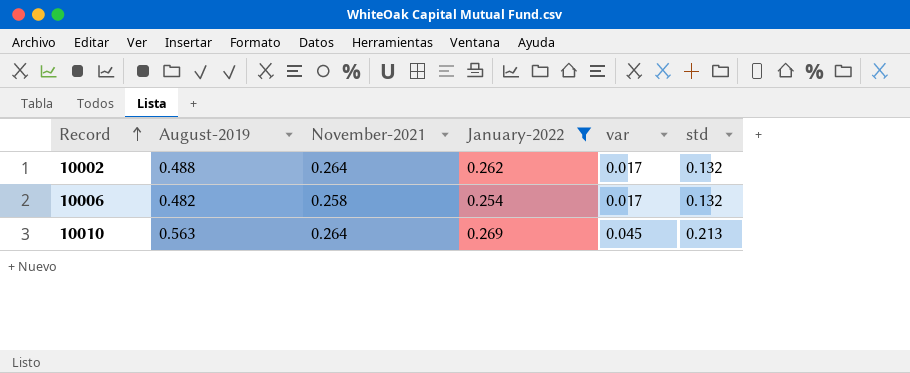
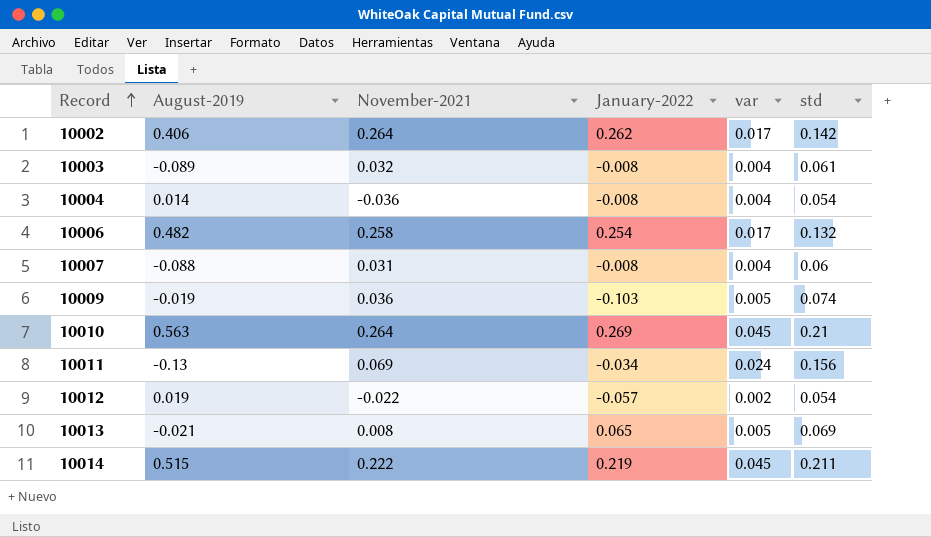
filter: January-2022 >= 0.254 -> none
10002 | August-2019: 0.488 -> 0.406
10002 | std: 0.132 -> 0.142
10010 | std: 0.213 -> 0.21

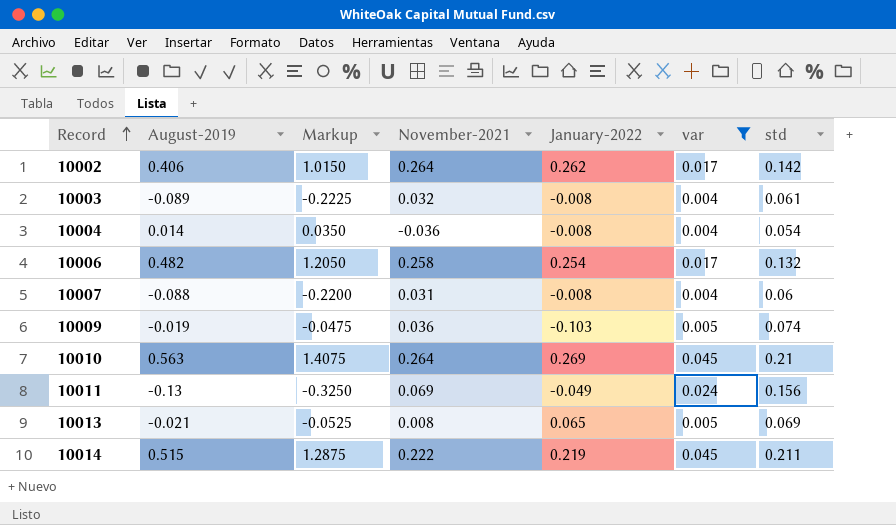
filter: none -> var != 0.002
column Markup | formula: none -> [August-2019] * 2.5
10011 | January-2022: -0.034 -> -0.049

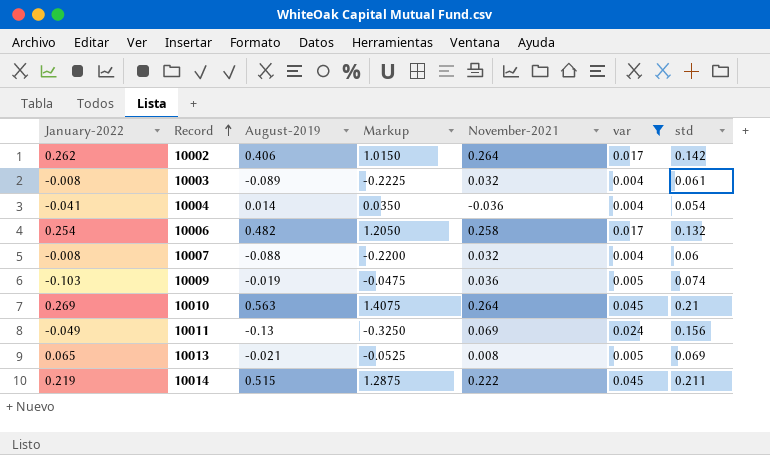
column January-2022 | position: 5 -> 1
10004 | January-2022: -0.008 -> -0.041
10007 | November-2021: 0.031 -> 0.032

